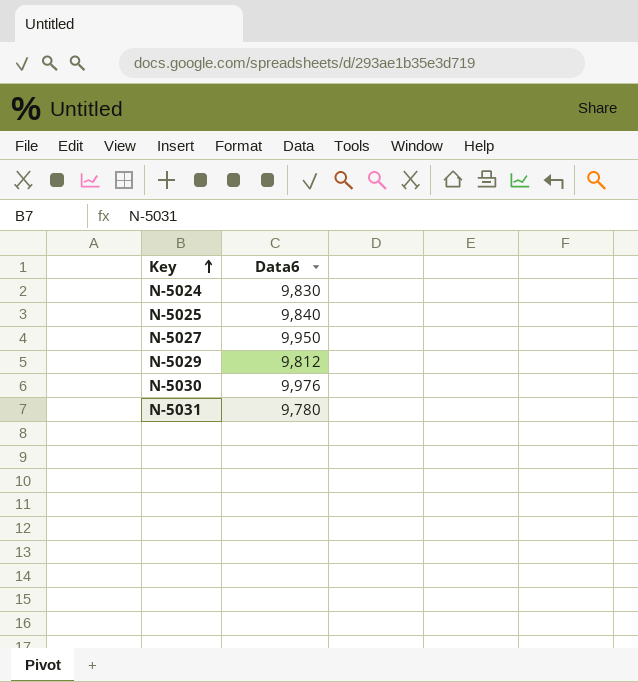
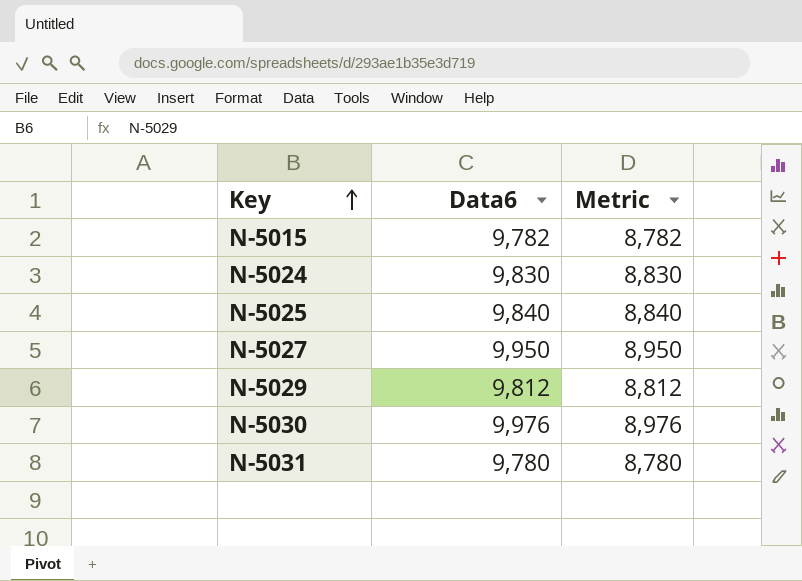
column Metric | formula: none -> [Data6] - 1000
row N-5015: none -> 9,782 | 8,782

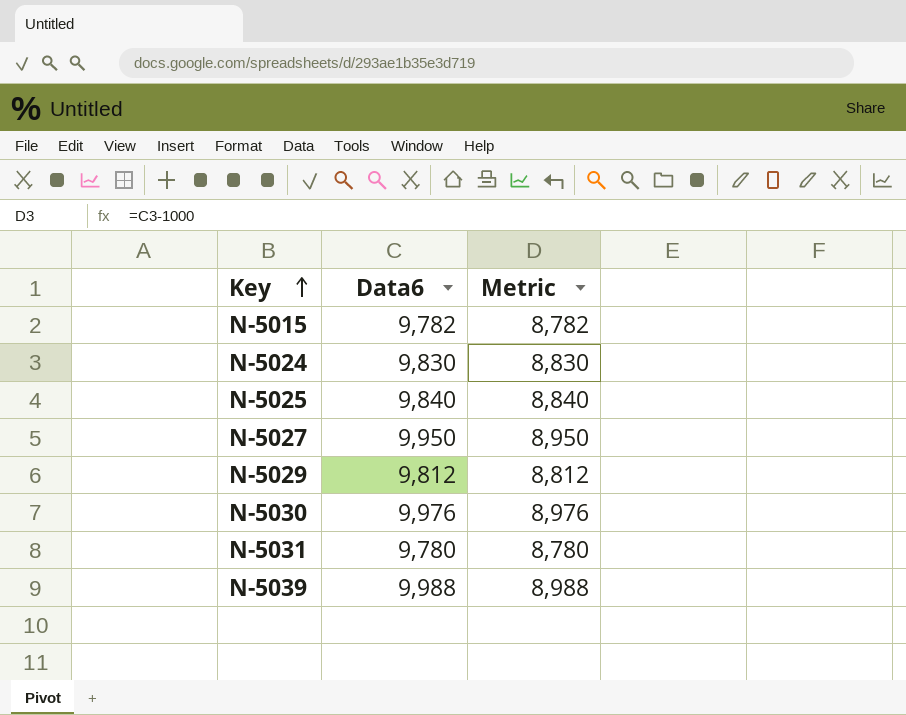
row N-5039: none -> 9,988 | 8,988

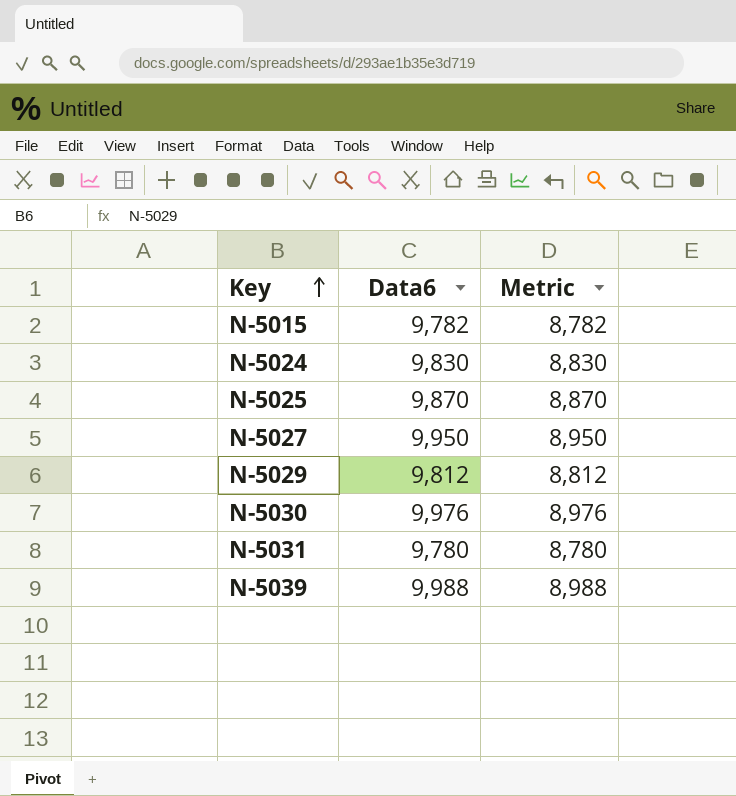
N-5025 | Data6: 9,840 -> 9,870
N-5025 | Metric: 8,840 -> 8,870

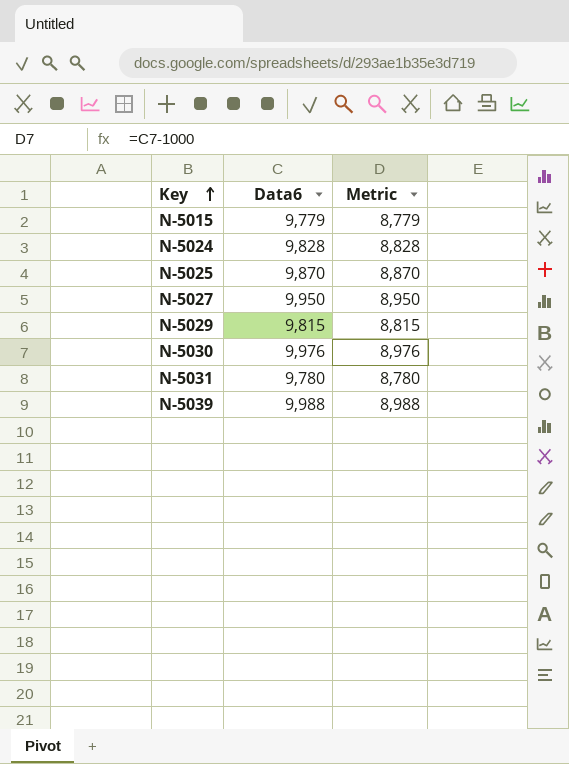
N-5015 | Data6: 9,782 -> 9,779
N-5015 | Metric: 8,782 -> 8,779
N-5024 | Data6: 9,830 -> 9,828
N-5024 | Metric: 8,830 -> 8,828
N-5029 | Data6: 9,812 -> 9,815
N-5029 | Metric: 8,812 -> 8,815

